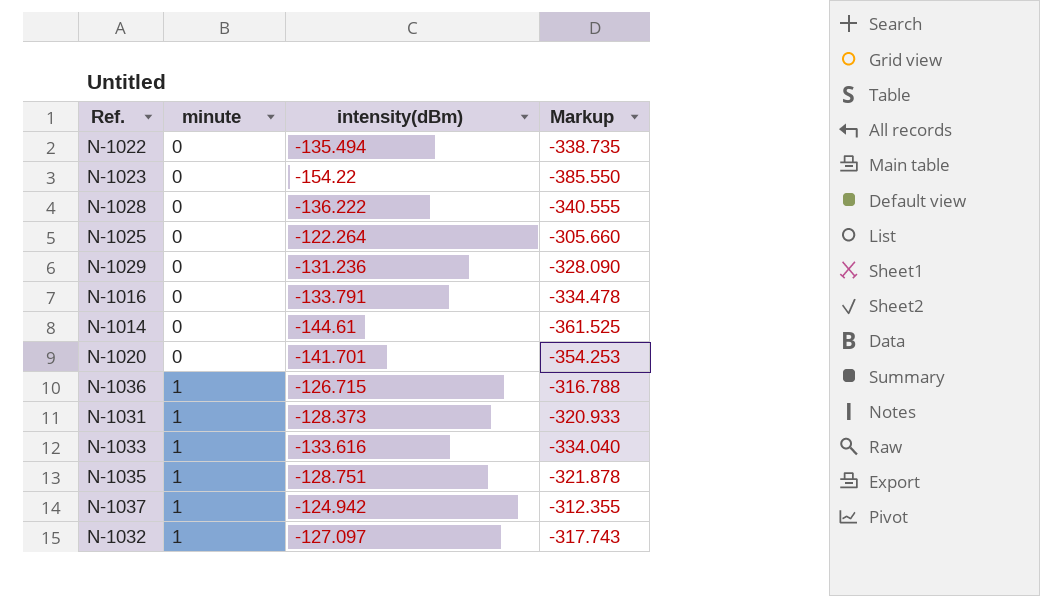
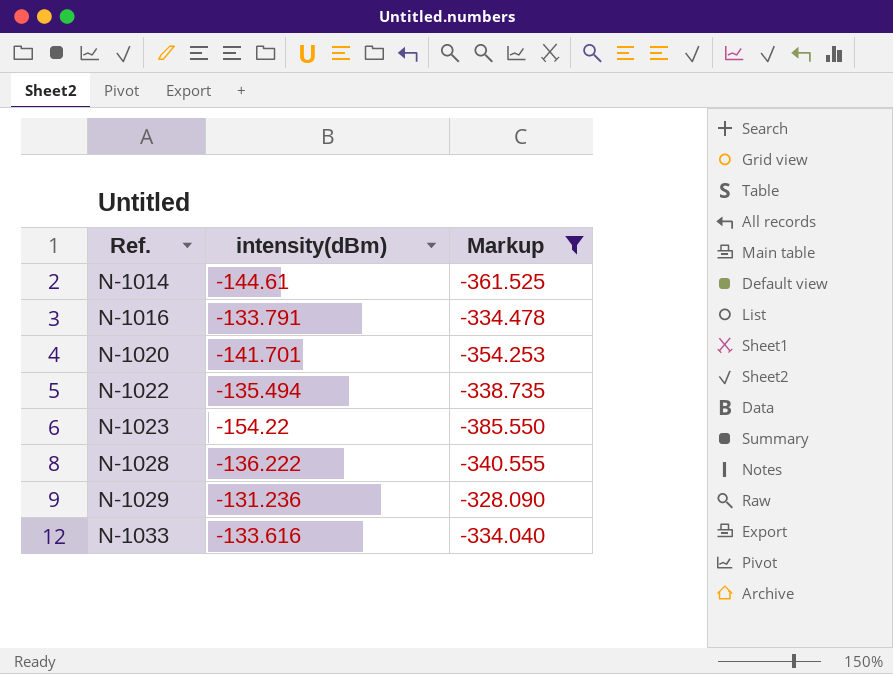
filter: none -> Markup <= -328.090
row order: minute ascending -> Ref. ascending
column minute | position: 2 -> none

